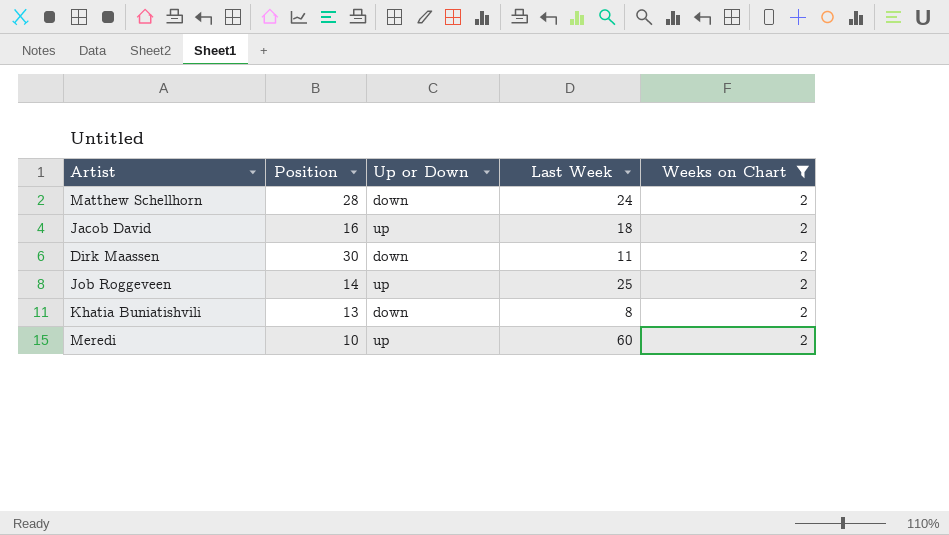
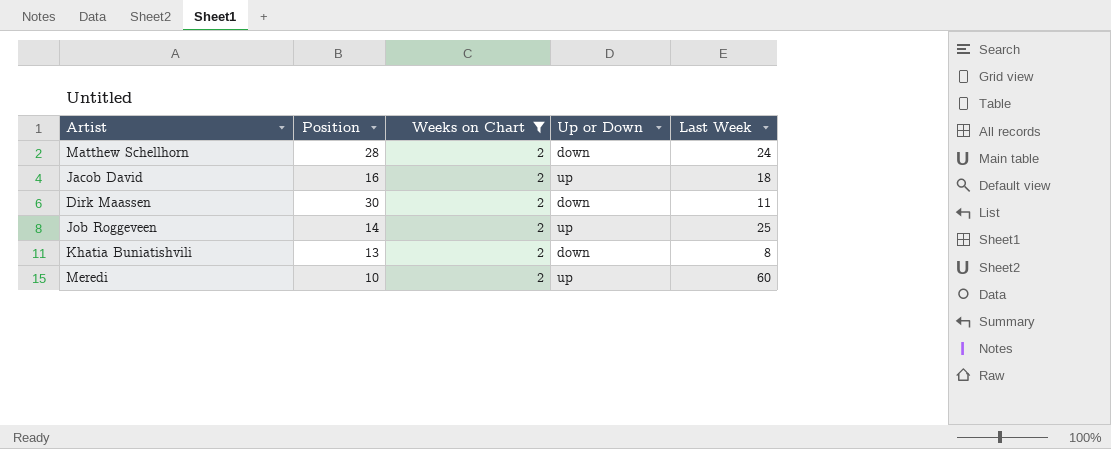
column Weeks on Chart | position: 5 -> 3

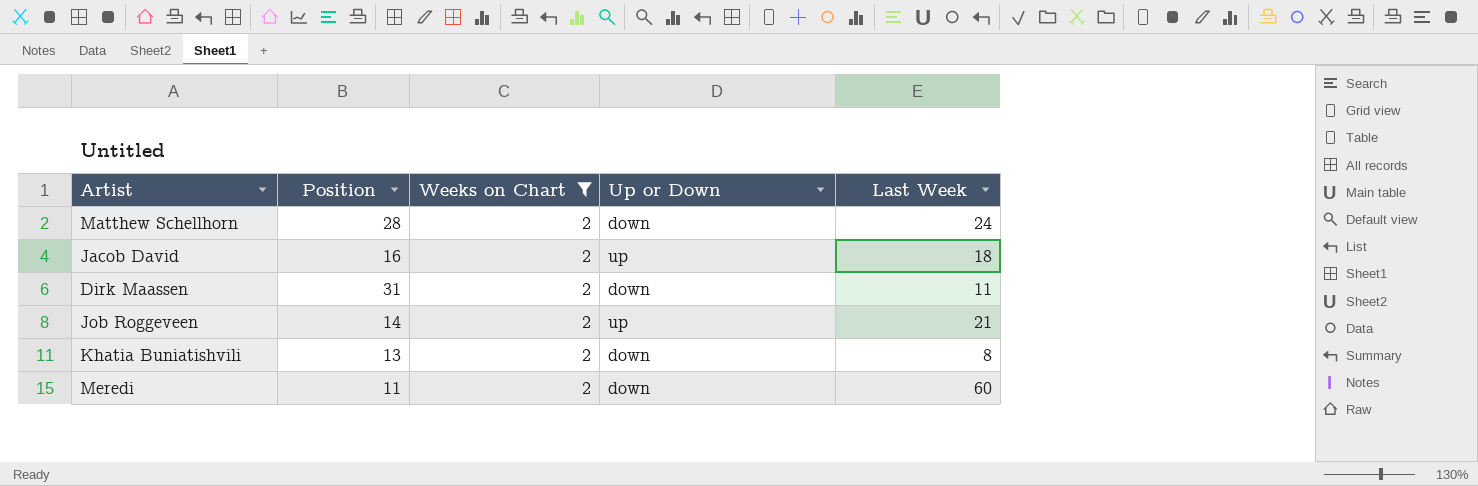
Dirk Maassen | Position: 30 -> 31
Job Roggeveen | Last Week: 25 -> 21
Meredi | Position: 10 -> 11
Meredi | Up or Down: up -> down

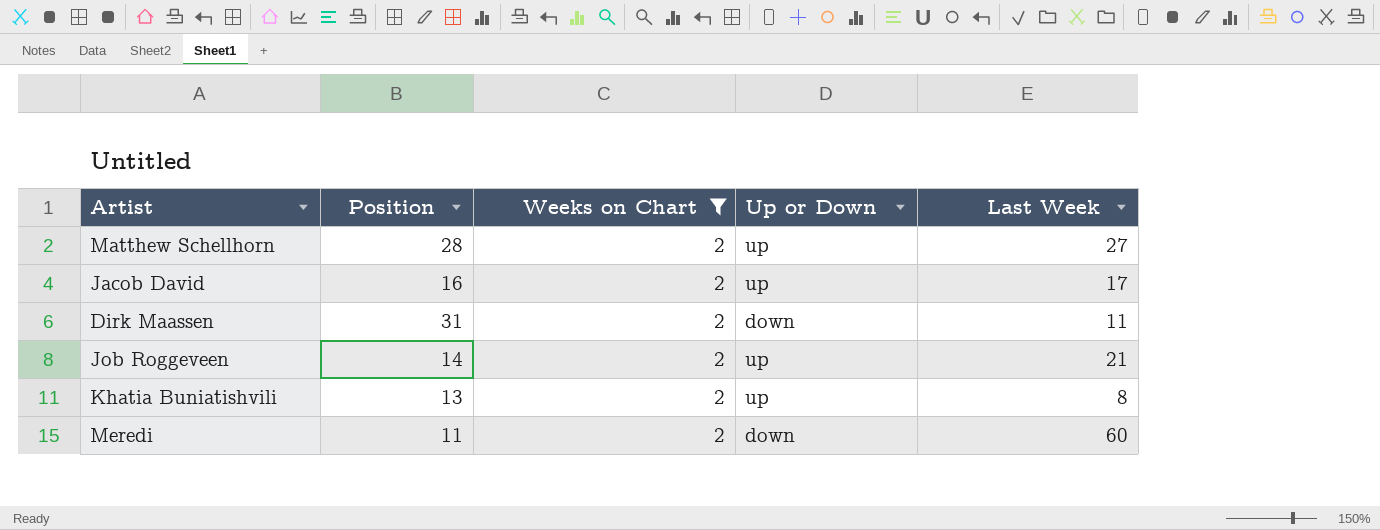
Matthew Schellhorn | Up or Down: down -> up
Matthew Schellhorn | Last Week: 24 -> 27
Jacob David | Last Week: 18 -> 17
Khatia Buniatishvili | Up or Down: down -> up

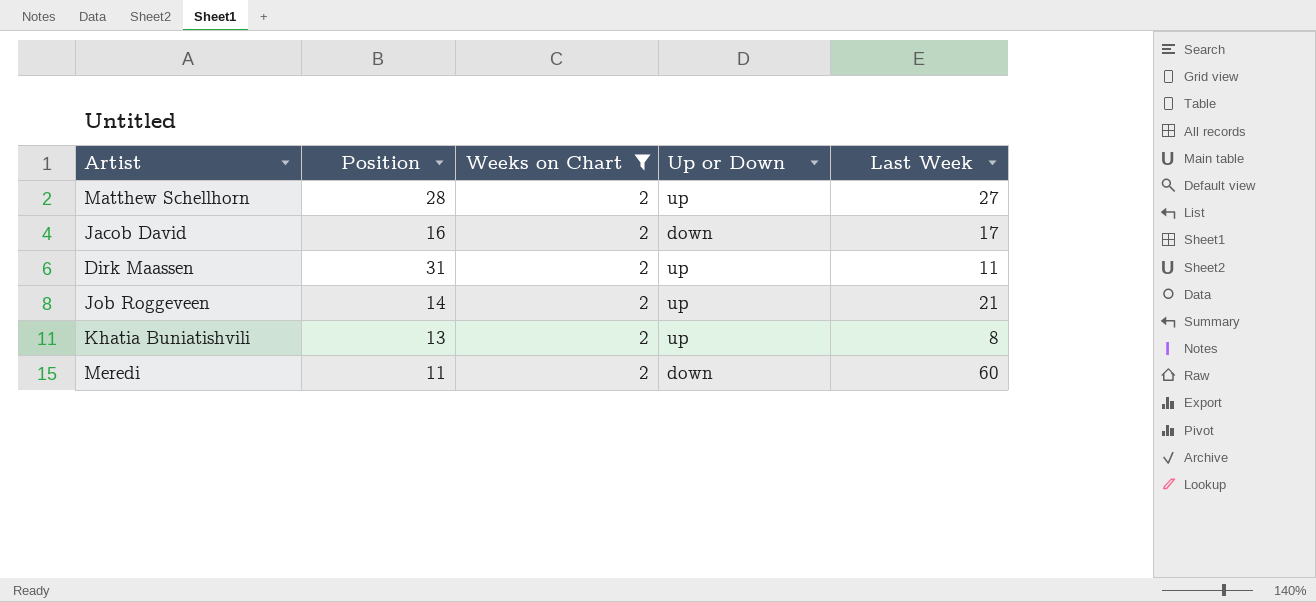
Jacob David | Up or Down: up -> down
Dirk Maassen | Up or Down: down -> up

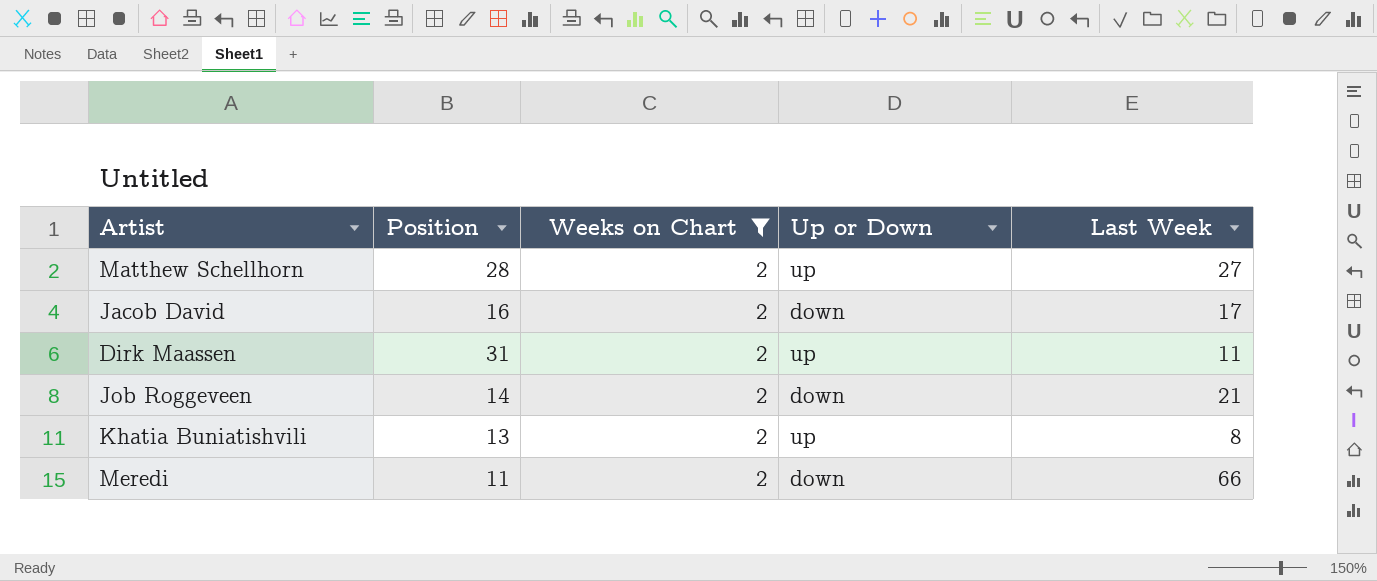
Job Roggeveen | Up or Down: up -> down
Meredi | Last Week: 60 -> 66

